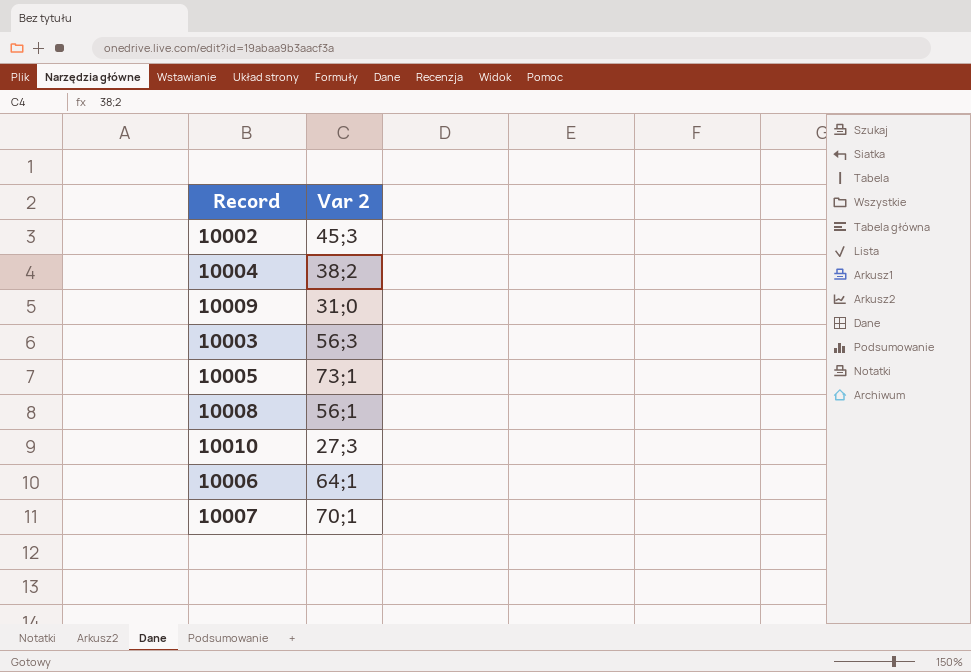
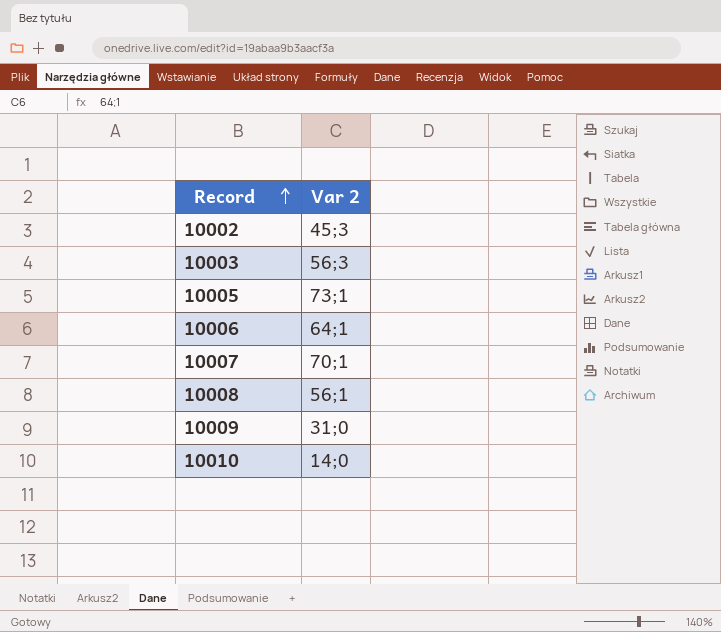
row order: none -> Record ascending
row 10004: 38;2 -> none
10010 | Var 2: 27;3 -> 14;0

